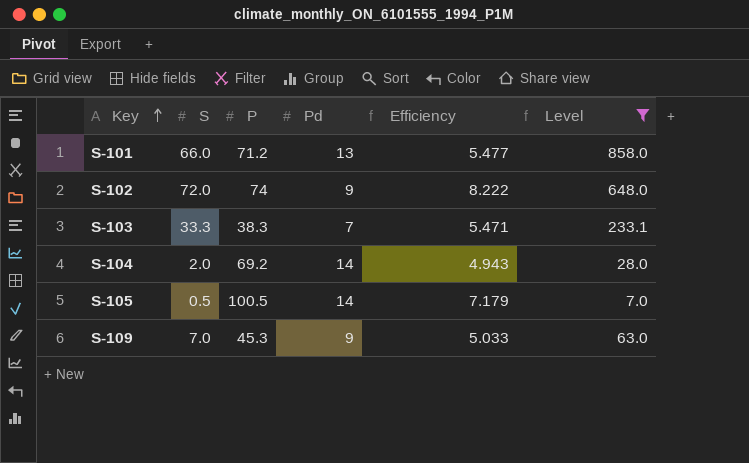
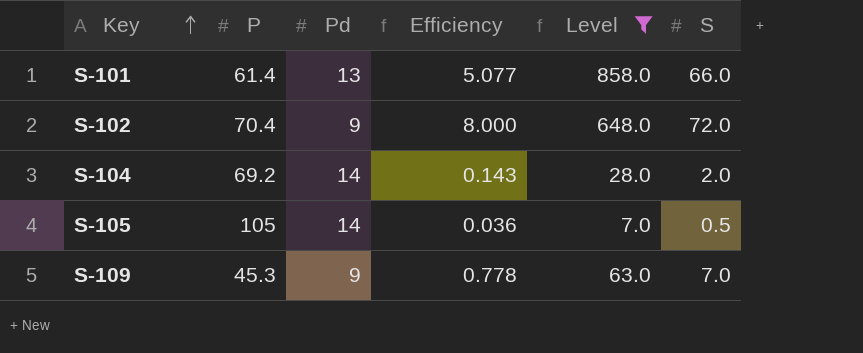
column Efficiency | formula: [P] / [Pd] -> [S] / [Pd]
column S | position: 2 -> 6
row S-103: 33.3 | 38.3 | 7 | 5.471 | 233.1 -> none
S-101 | P: 71.2 -> 61.4
S-102 | P: 74 -> 70.4
S-105 | P: 100.5 -> 105

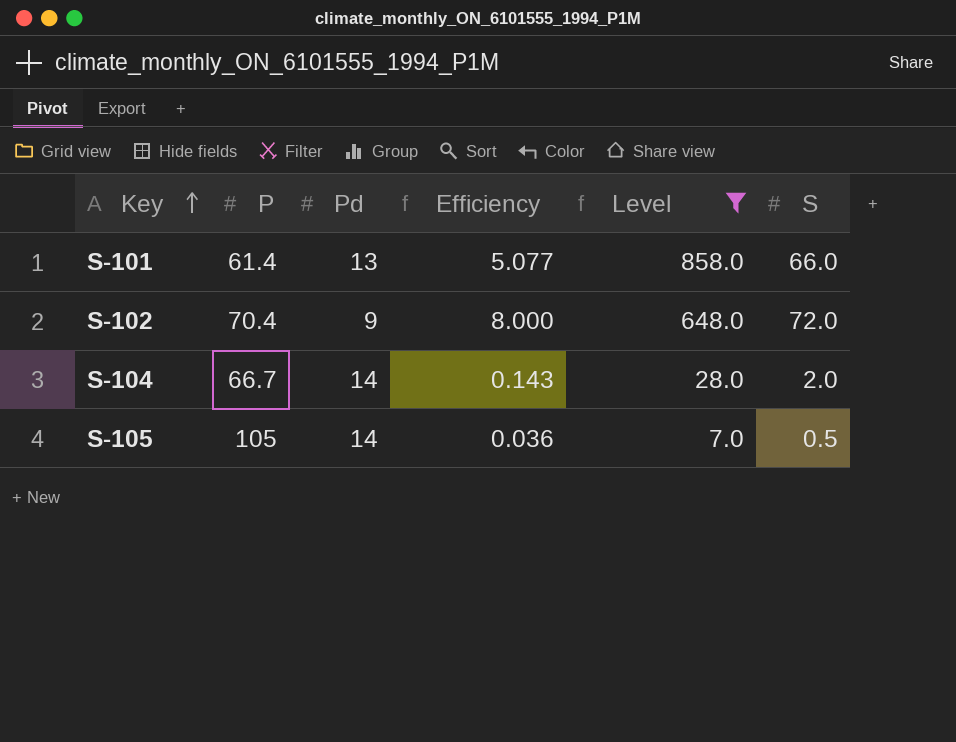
row S-109: 45.3 | 9 | 0.778 | 63.0 | 7.0 -> none
S-104 | P: 69.2 -> 66.7

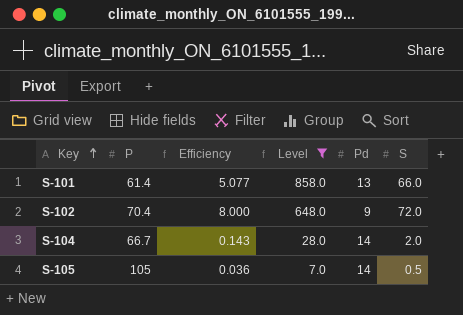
column Pd | position: 3 -> 5

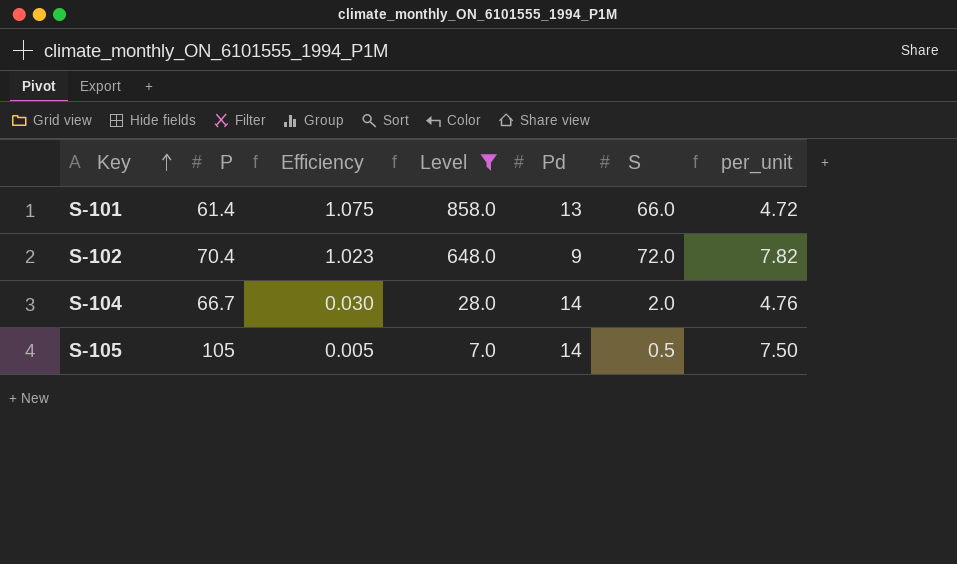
column Efficiency | formula: [S] / [Pd] -> [S] / [P]
column per_unit | formula: none -> [P] / [Pd]

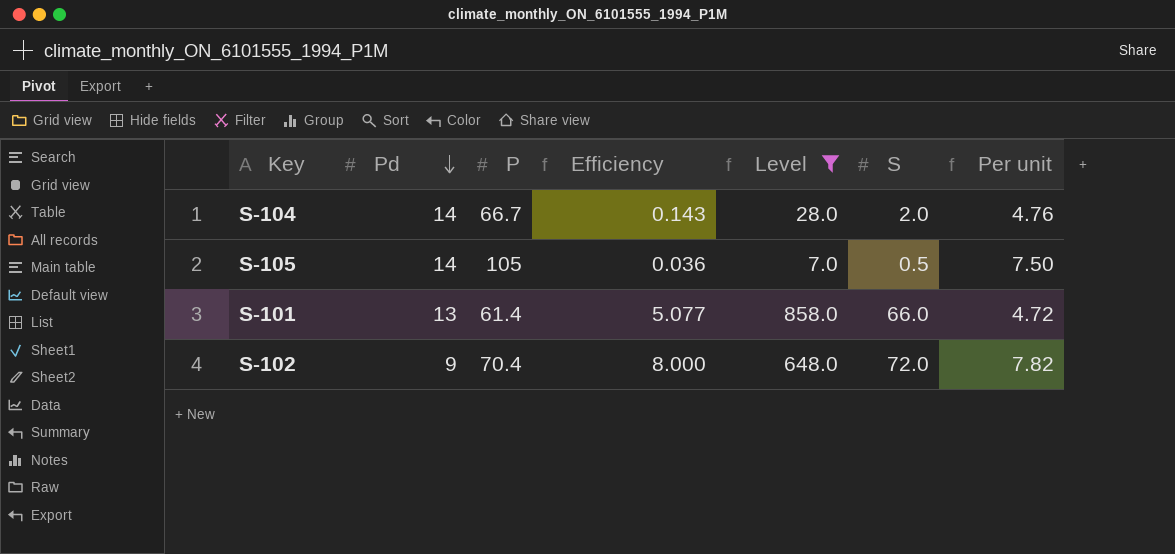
row order: Key ascending -> Pd descending
column Pd | position: 5 -> 2
column Efficiency | formula: [S] / [P] -> [S] / [Pd]
column name: per_unit -> Per unit

